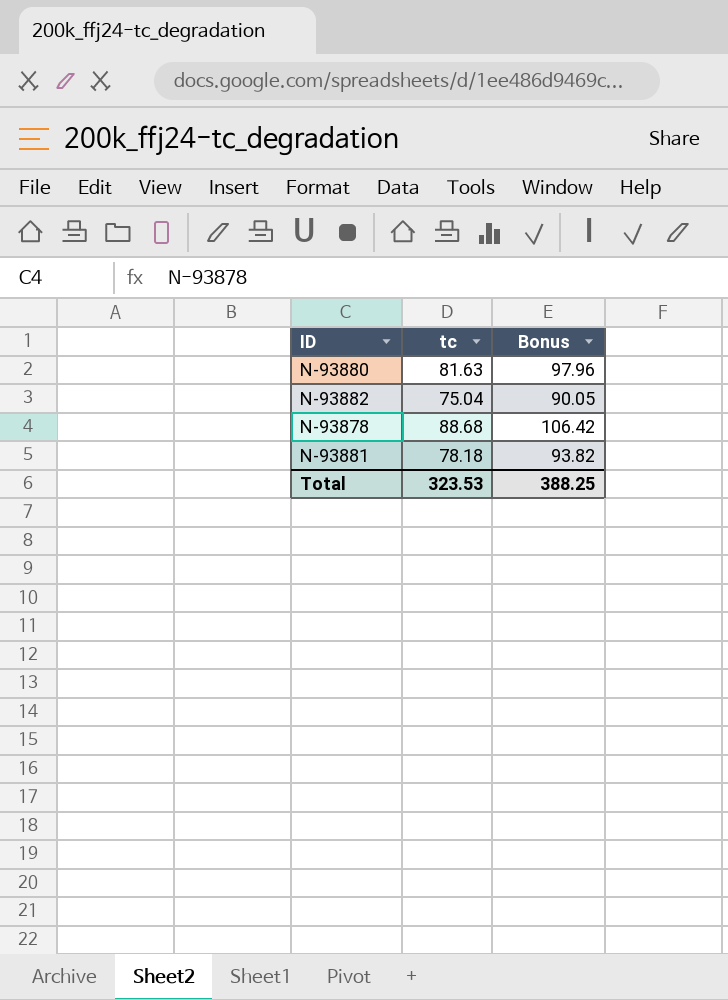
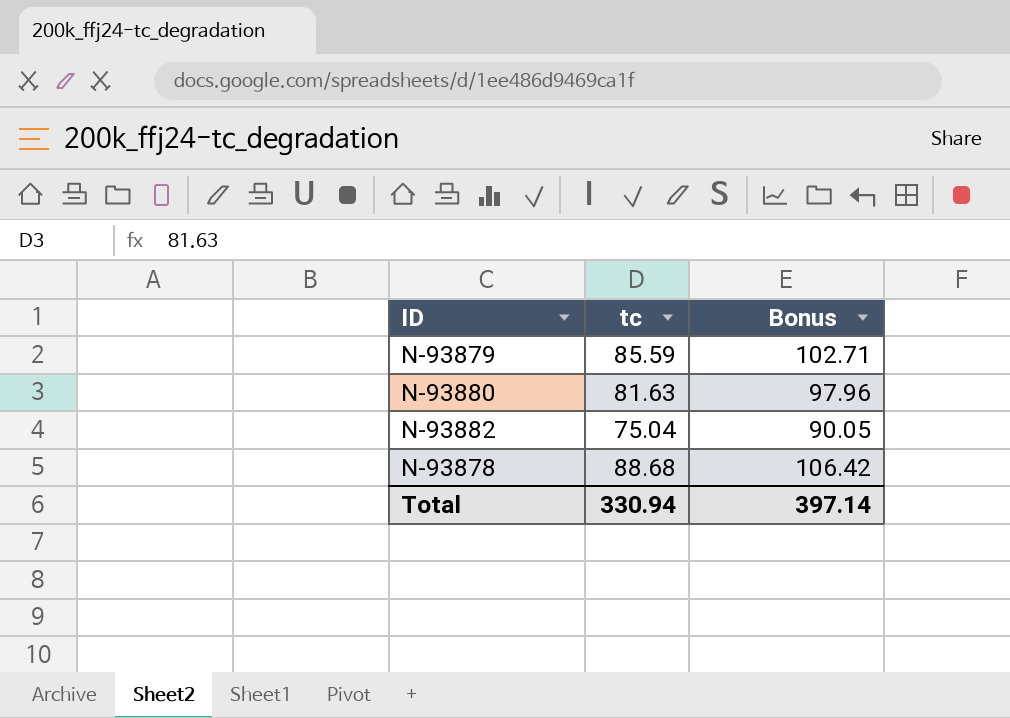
row N-93881: 78.18 | 93.82 -> none
row N-93879: none -> 85.59 | 102.71
Total | tc: 323.53 -> 330.94
Total | Bonus: 388.25 -> 397.14

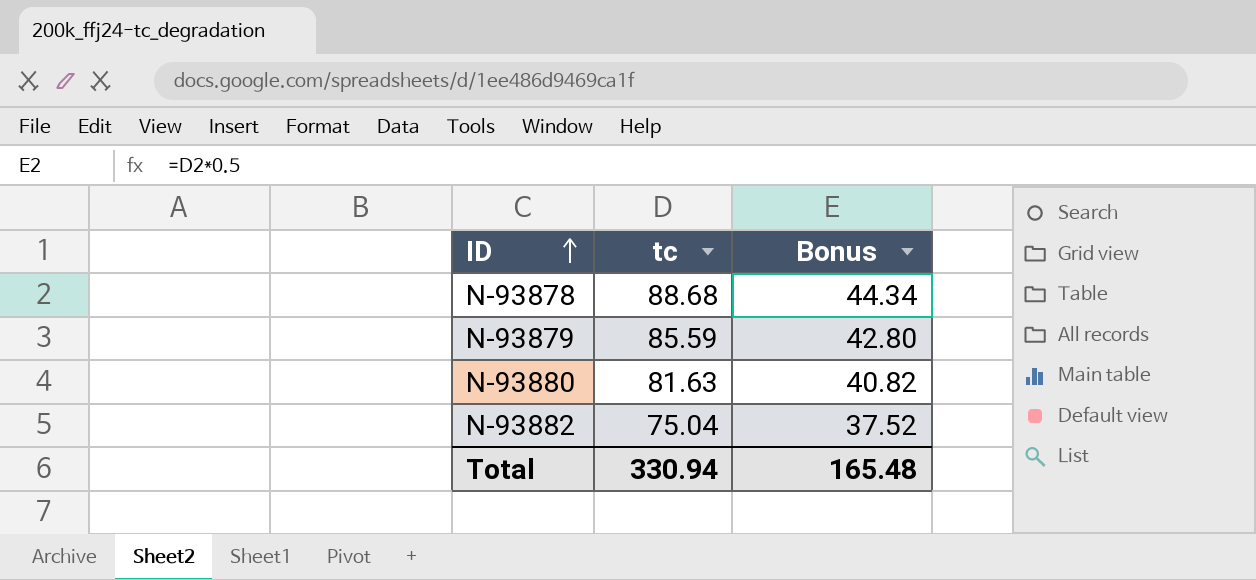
row order: none -> ID ascending
column Bonus | formula: [tc] * 1.2 -> [tc] * 0.5
Total | Bonus: 397.14 -> 165.48

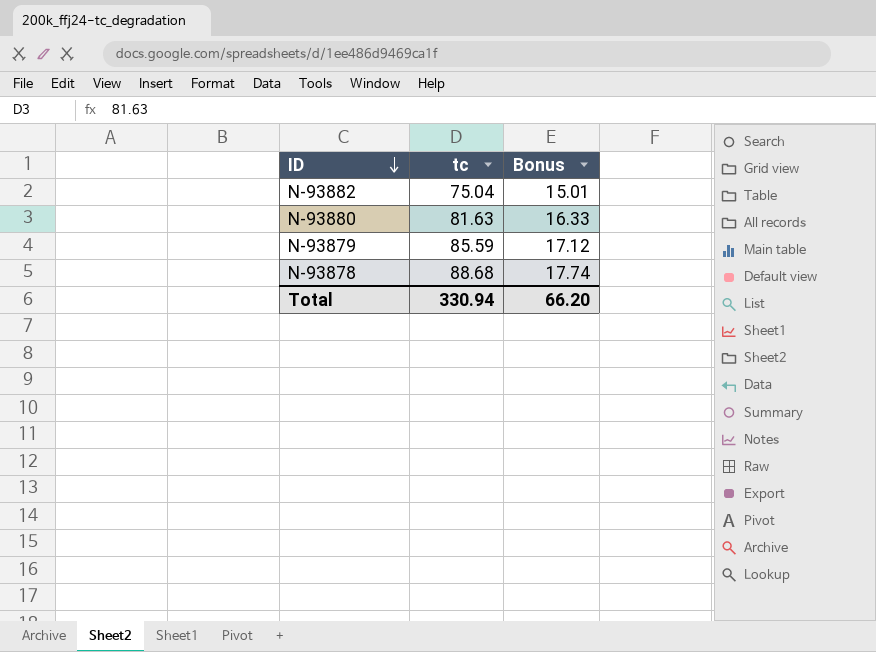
row order: ID ascending -> ID descending
column Bonus | formula: [tc] * 0.5 -> [tc] * 0.2
Total | Bonus: 165.48 -> 66.20

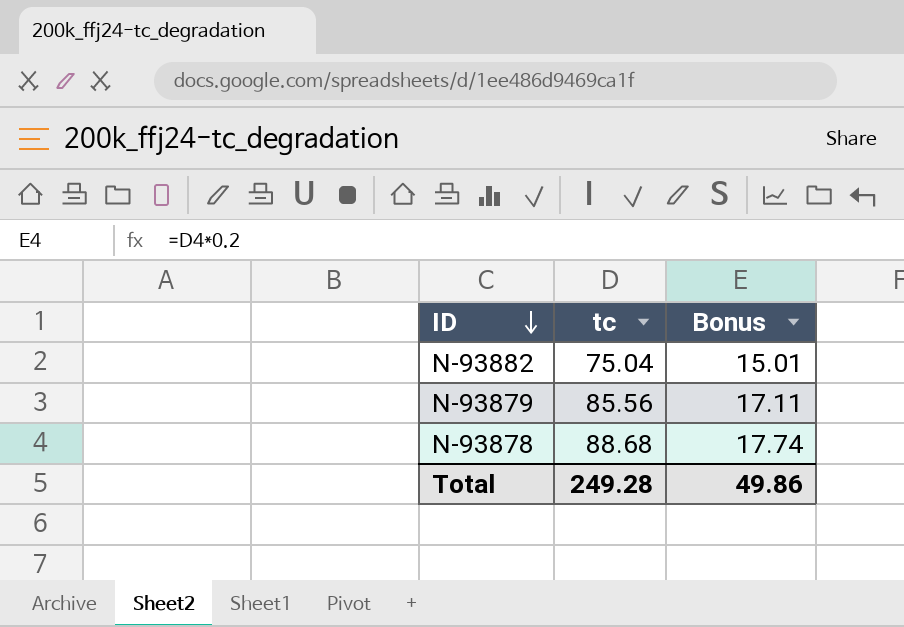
row N-93880: 81.63 | 16.33 -> none
N-93879 | tc: 85.59 -> 85.56
N-93879 | Bonus: 17.12 -> 17.11
Total | tc: 330.94 -> 249.28
Total | Bonus: 66.20 -> 49.86

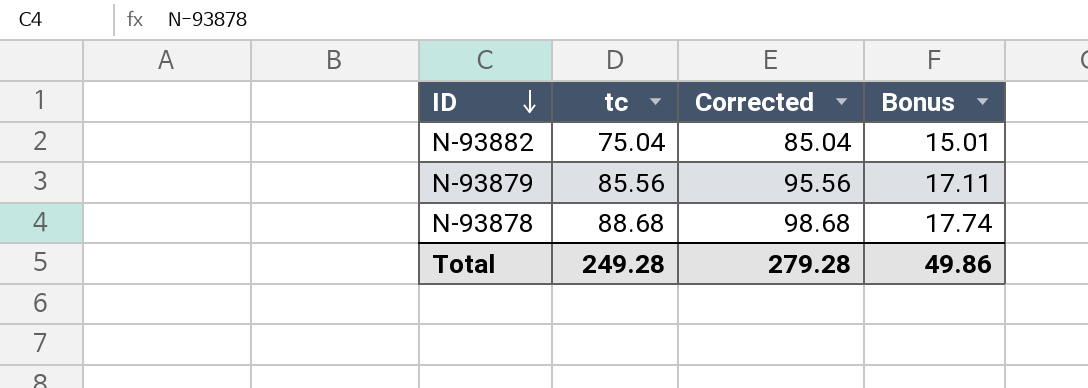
column Corrected | formula: none -> [tc] + 10

